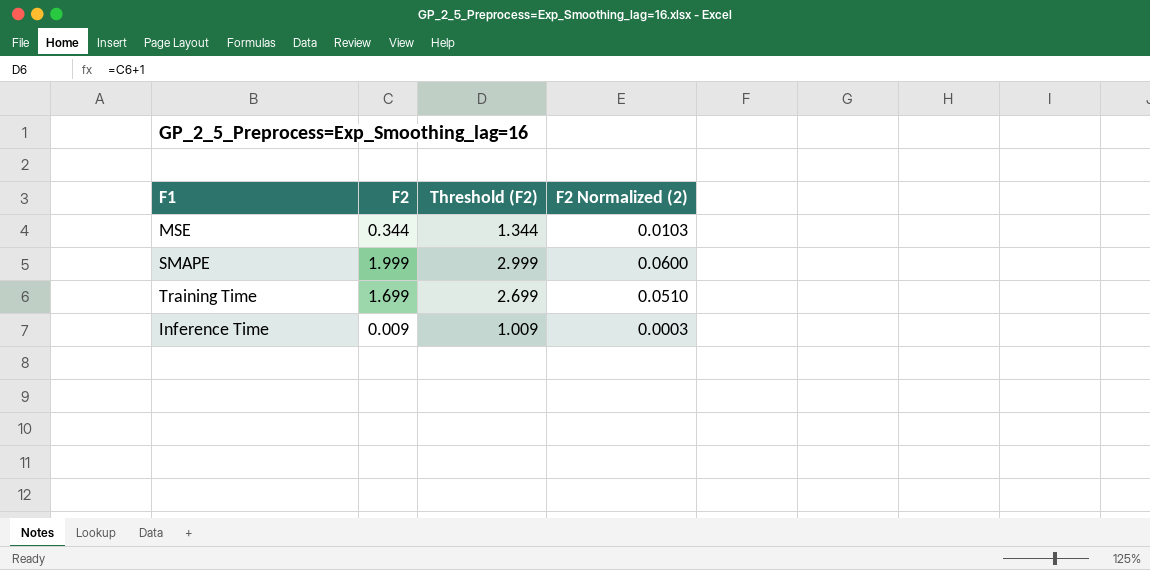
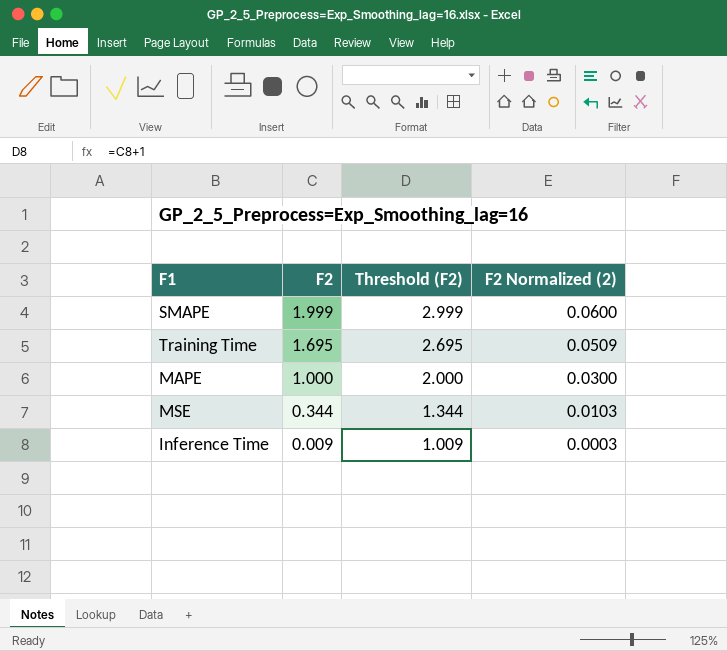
row order: none -> F2 descending
Training Time | F2: 1.699 -> 1.695
Training Time | Threshold (F2): 2.699 -> 2.695
Training Time | F2 Normalized (2): 0.0510 -> 0.0509
row MAPE: none -> 1.000 | 2.000 | 0.0300

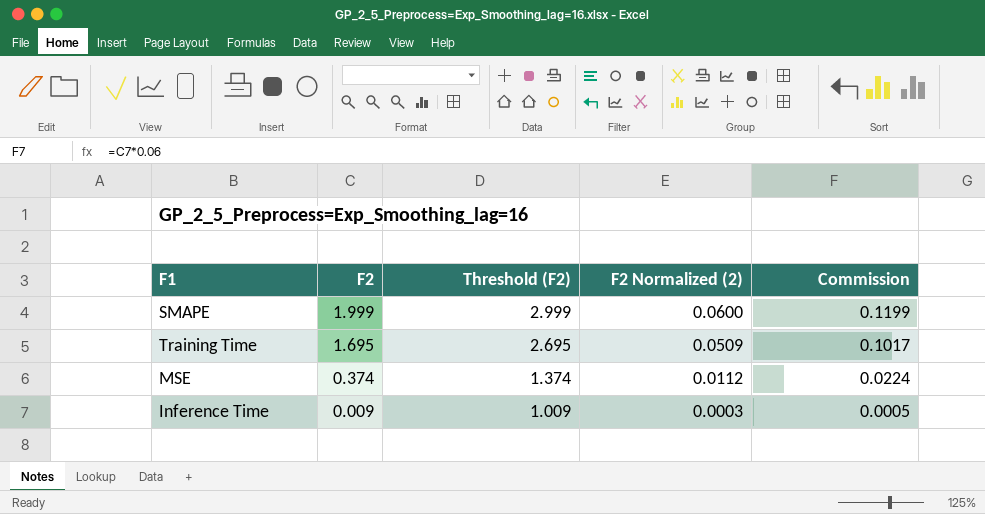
column Commission | formula: none -> [F2] * 0.06
row MAPE: 1.000 | 2.000 | 0.0300 -> none
MSE | F2: 0.344 -> 0.374
MSE | Threshold (F2): 1.344 -> 1.374
MSE | F2 Normalized (2): 0.0103 -> 0.0112

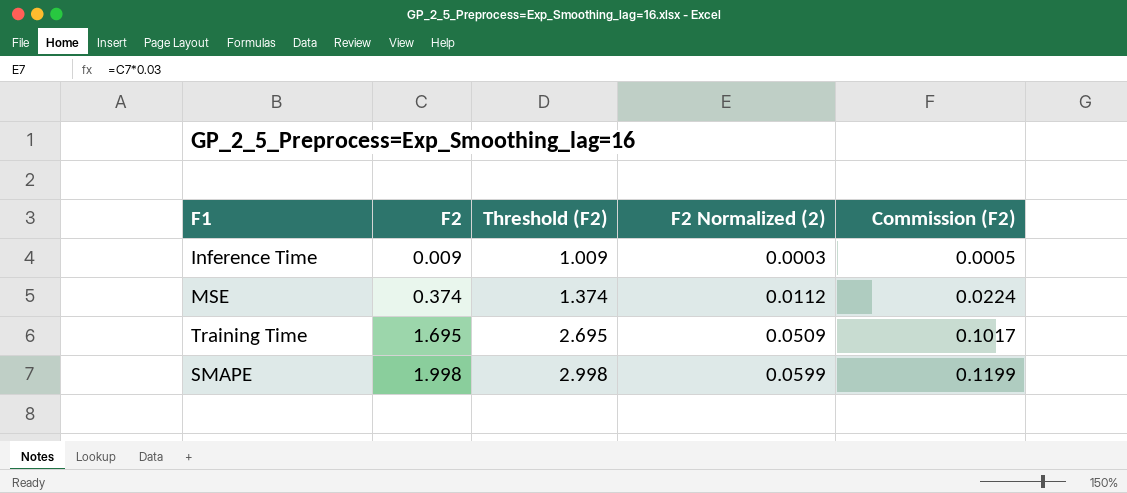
row order: F2 descending -> F2 ascending
column name: Commission -> Commission (F2)
SMAPE | F2: 1.999 -> 1.998
SMAPE | Threshold (F2): 2.999 -> 2.998
SMAPE | F2 Normalized (2): 0.0600 -> 0.0599

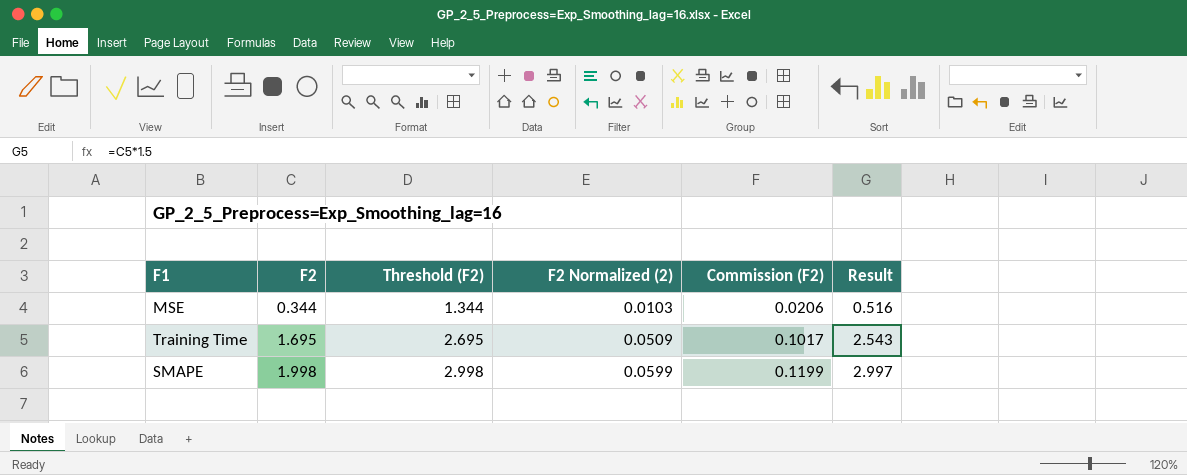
column Result | formula: none -> [F2] * 1.5
row Inference Time: 0.009 | 1.009 | 0.0003 | 0.0005 -> none
MSE | F2: 0.374 -> 0.344
MSE | Threshold (F2): 1.374 -> 1.344
MSE | F2 Normalized (2): 0.0112 -> 0.0103
MSE | Commission (F2): 0.0224 -> 0.0206

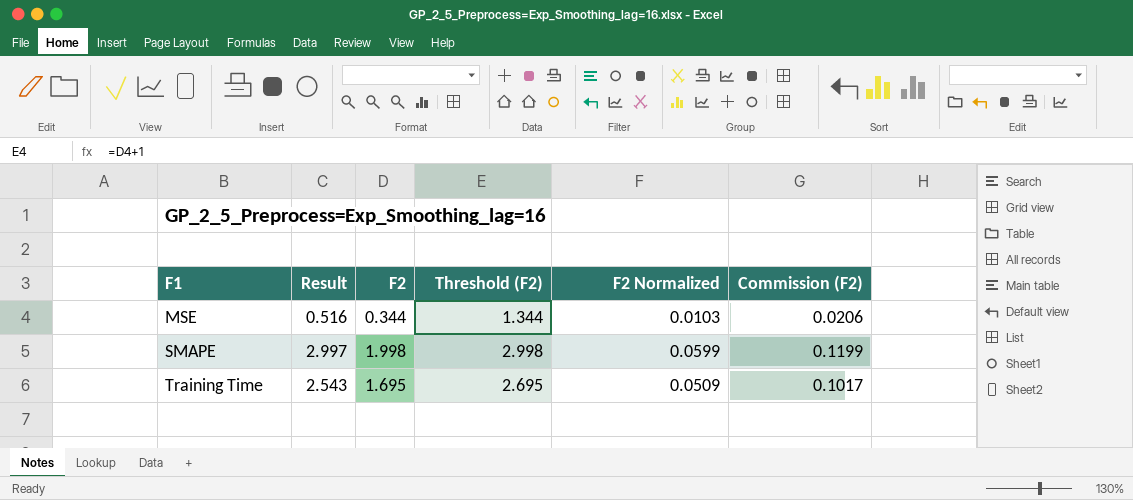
row order: F2 ascending -> F1 ascending
column Result | position: 6 -> 2
column name: F2 Normalized (2) -> F2 Normalized

